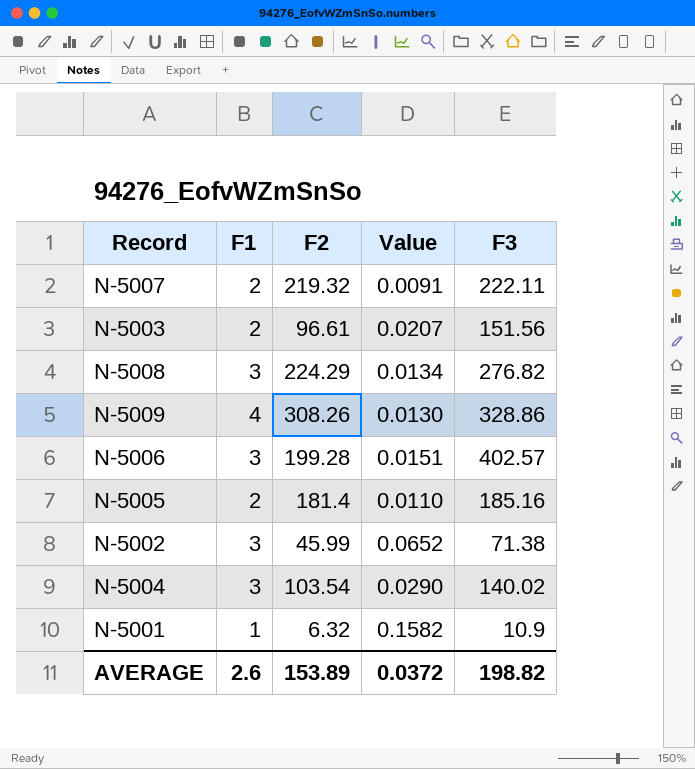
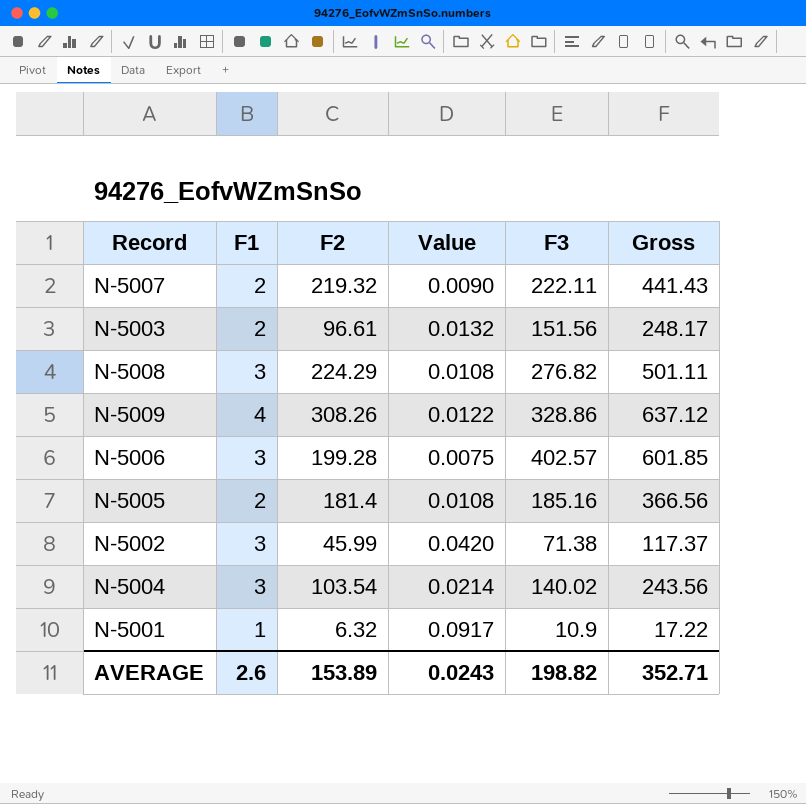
column Value | formula: [F1] / [F2] -> [F1] / [F3]
column Gross | formula: none -> [F2] + [F3]
AVERAGE | Value: 0.0372 -> 0.0243

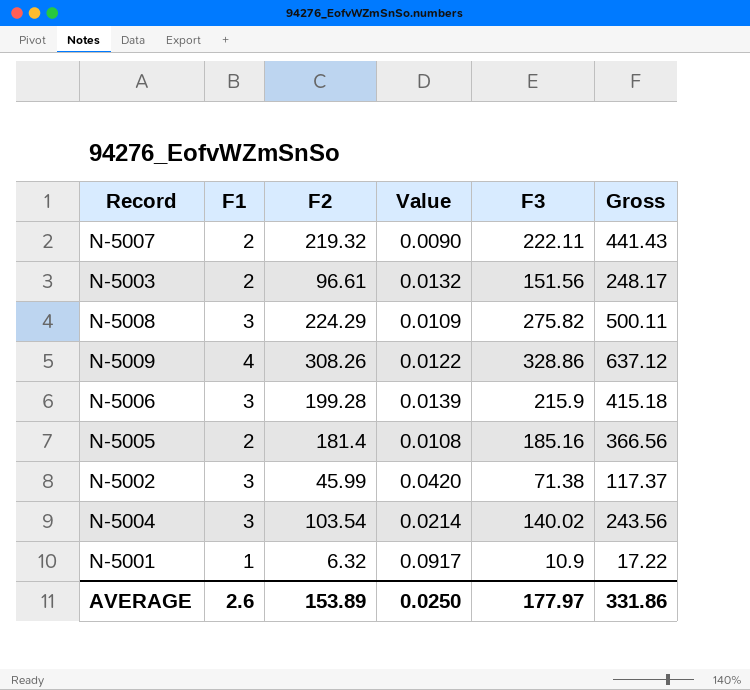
N-5008 | Value: 0.0108 -> 0.0109
N-5008 | F3: 276.82 -> 275.82
N-5008 | Gross: 501.11 -> 500.11
N-5006 | Value: 0.0075 -> 0.0139
N-5006 | F3: 402.57 -> 215.9
N-5006 | Gross: 601.85 -> 415.18
AVERAGE | Value: 0.0243 -> 0.0250
AVERAGE | F3: 198.82 -> 177.97
AVERAGE | Gross: 352.71 -> 331.86

